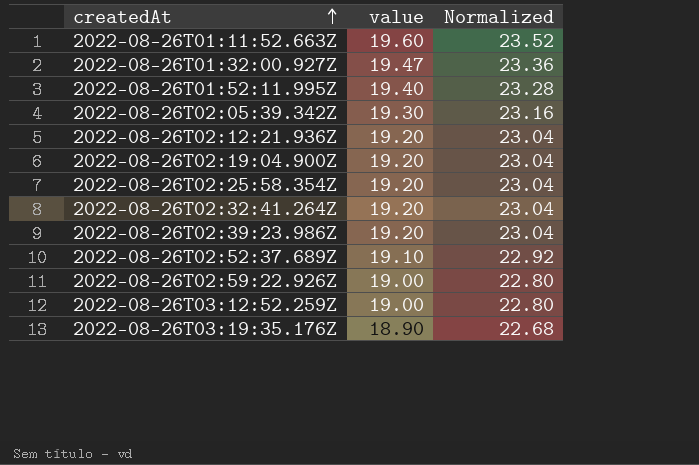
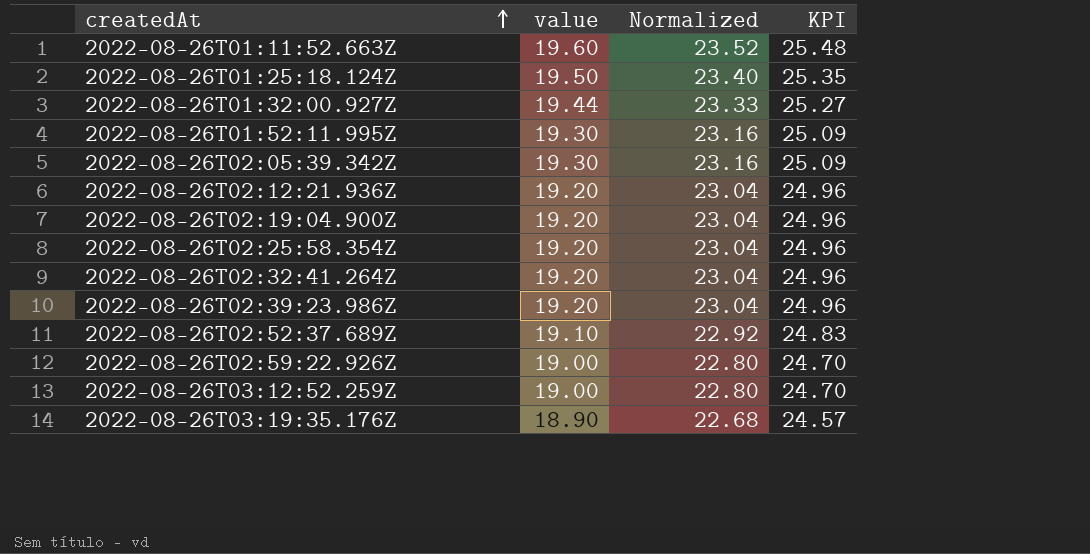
column KPI | formula: none -> [value] * 1.3
row 2022-08-26T01:25:18.124Z: none -> 19.50 | 23.40 | 25.35
2022-08-26T01:32:00.927Z | value: 19.47 -> 19.44
2022-08-26T01:32:00.927Z | Normalized: 23.36 -> 23.33
2022-08-26T01:52:11.995Z | value: 19.40 -> 19.30
2022-08-26T01:52:11.995Z | Normalized: 23.28 -> 23.16

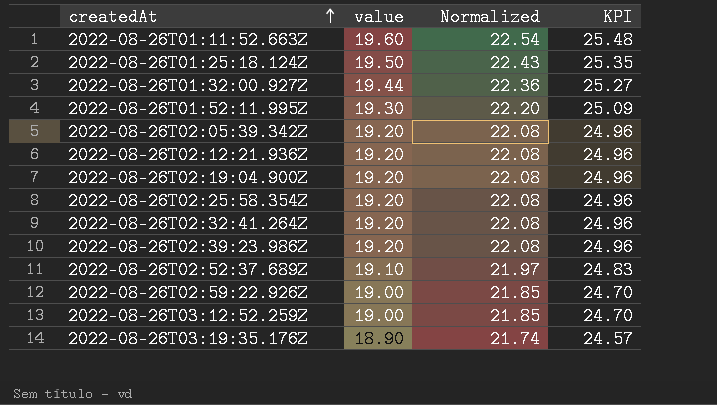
column Normalized | formula: [value] * 1.2 -> [value] * 1.15
2022-08-26T02:05:39.342Z | value: 19.30 -> 19.20
2022-08-26T02:05:39.342Z | KPI: 25.09 -> 24.96

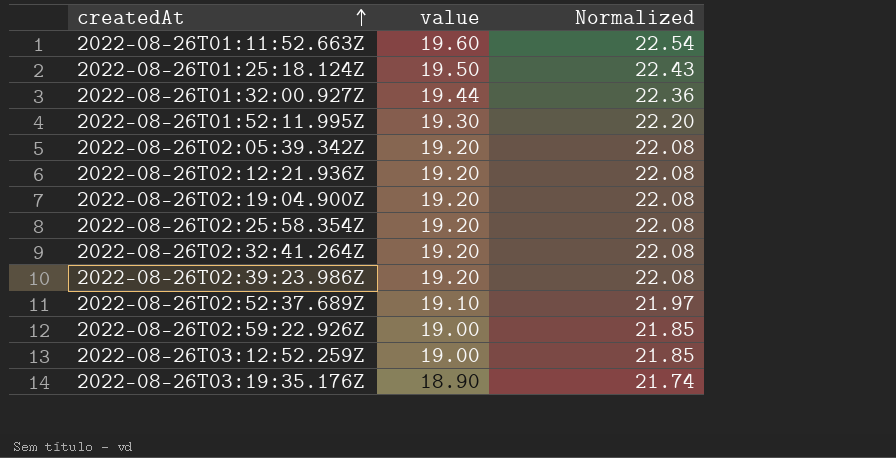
column KPI | formula: [value] * 1.3 -> none

